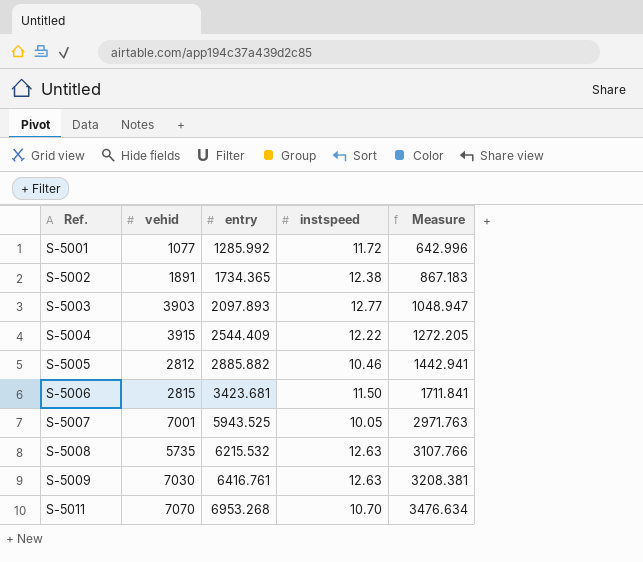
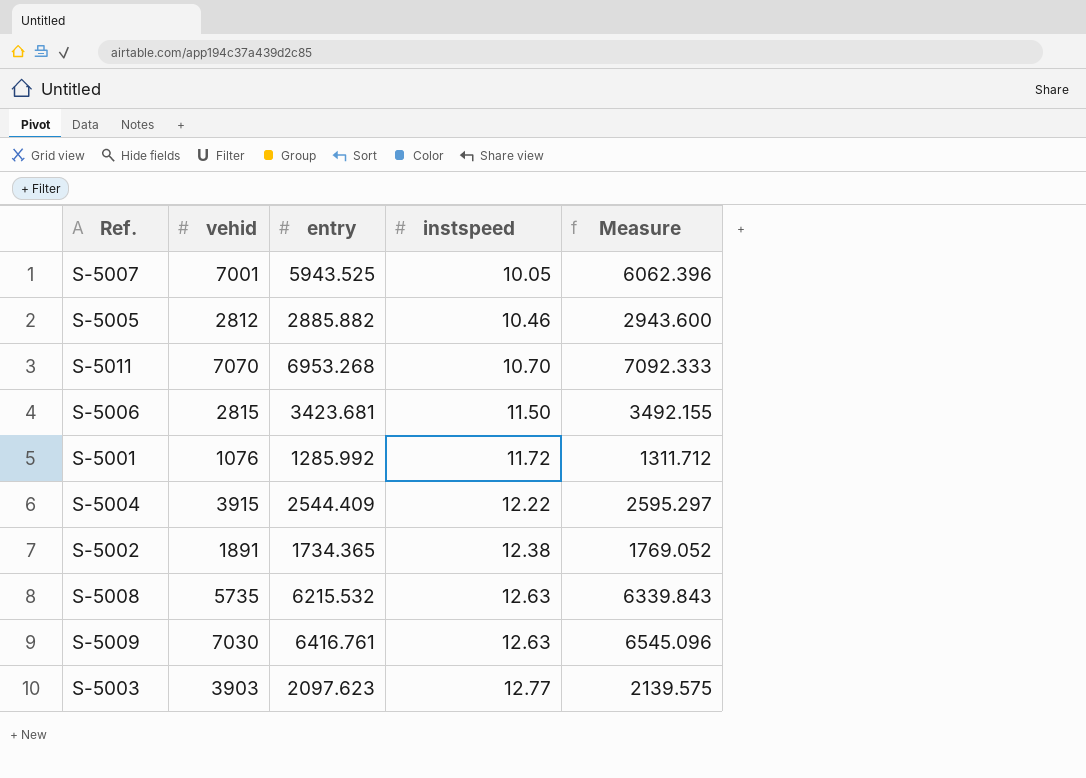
row order: Ref. ascending -> instspeed ascending
column Measure | formula: [entry] * 0.5 -> [entry] * 1.02
S-5001 | vehid: 1077 -> 1076
S-5003 | entry: 2097.893 -> 2097.623

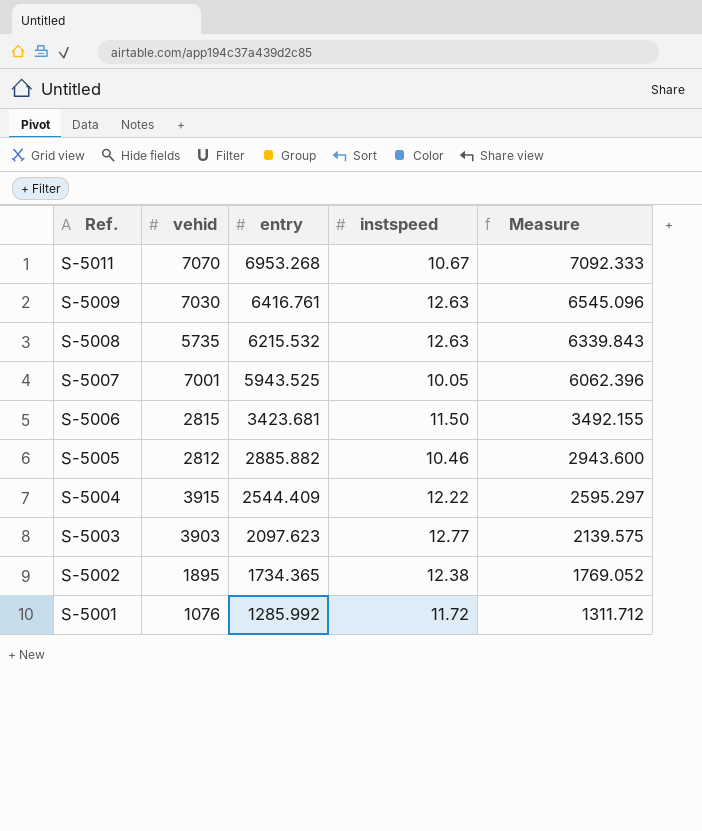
row order: instspeed ascending -> Ref. descending
S-5011 | instspeed: 10.70 -> 10.67
S-5002 | vehid: 1891 -> 1895

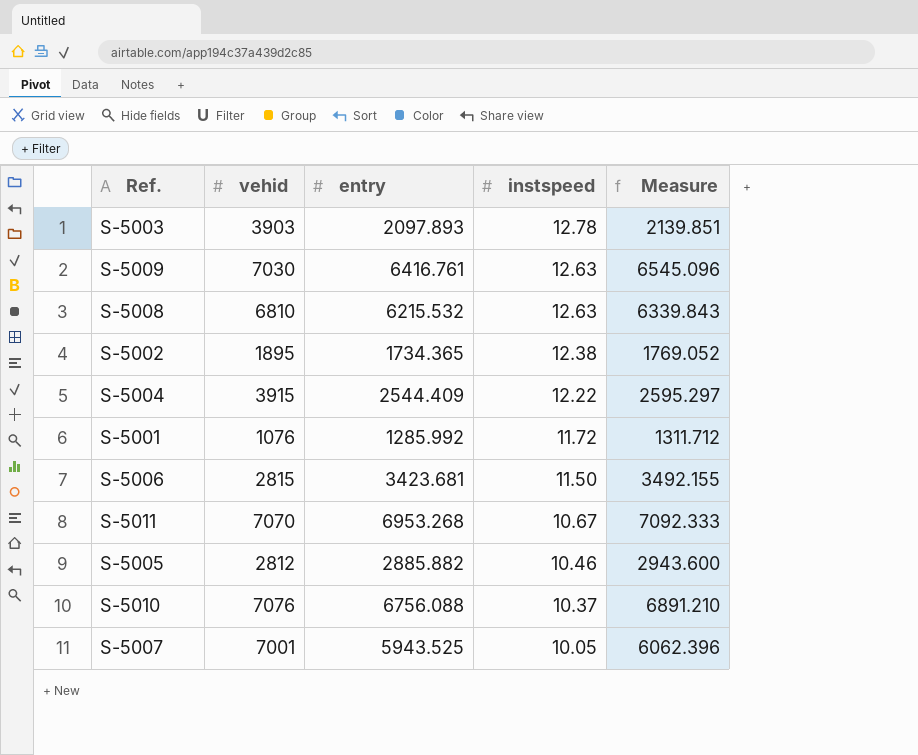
row order: Ref. descending -> instspeed descending
S-5003 | entry: 2097.623 -> 2097.893
S-5003 | instspeed: 12.77 -> 12.78
S-5003 | Measure: 2139.575 -> 2139.851
S-5008 | vehid: 5735 -> 6810
row S-5010: none -> 7076 | 6756.088 | 10.37 | 6891.210

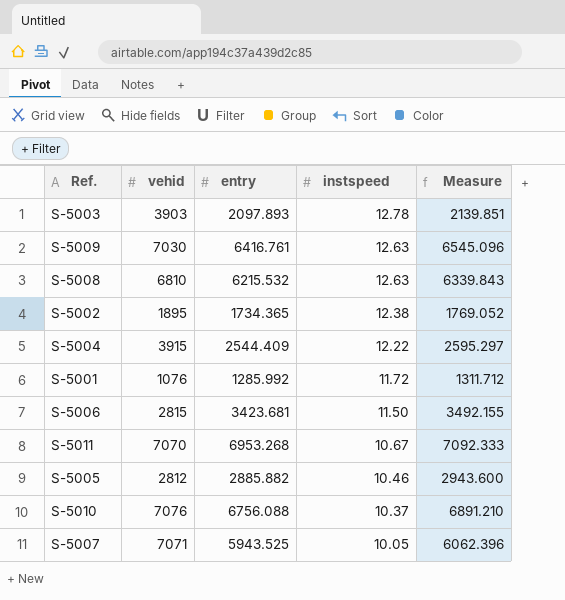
S-5007 | vehid: 7001 -> 7071

